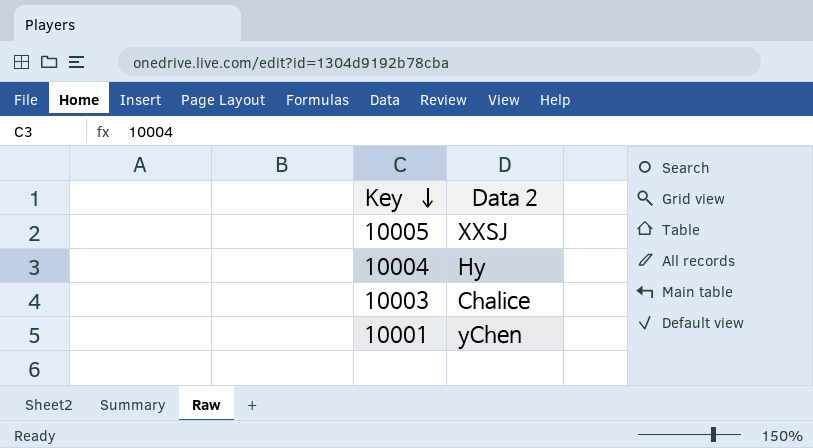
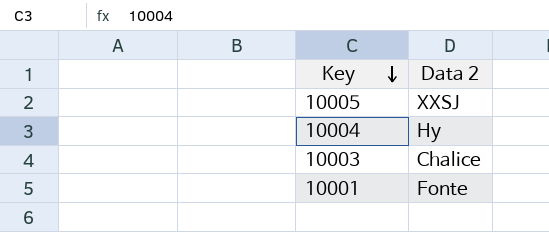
10001 | Data 2: yChen -> Fonte

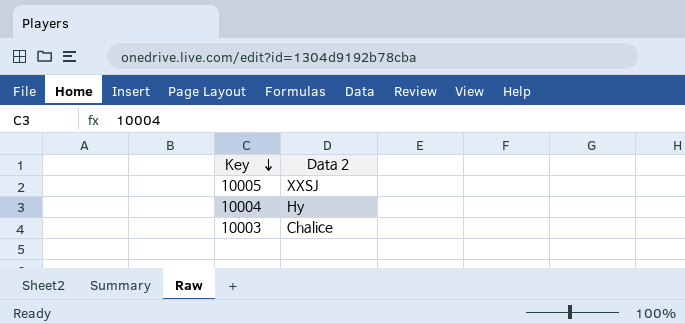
row 10001: Fonte -> none

